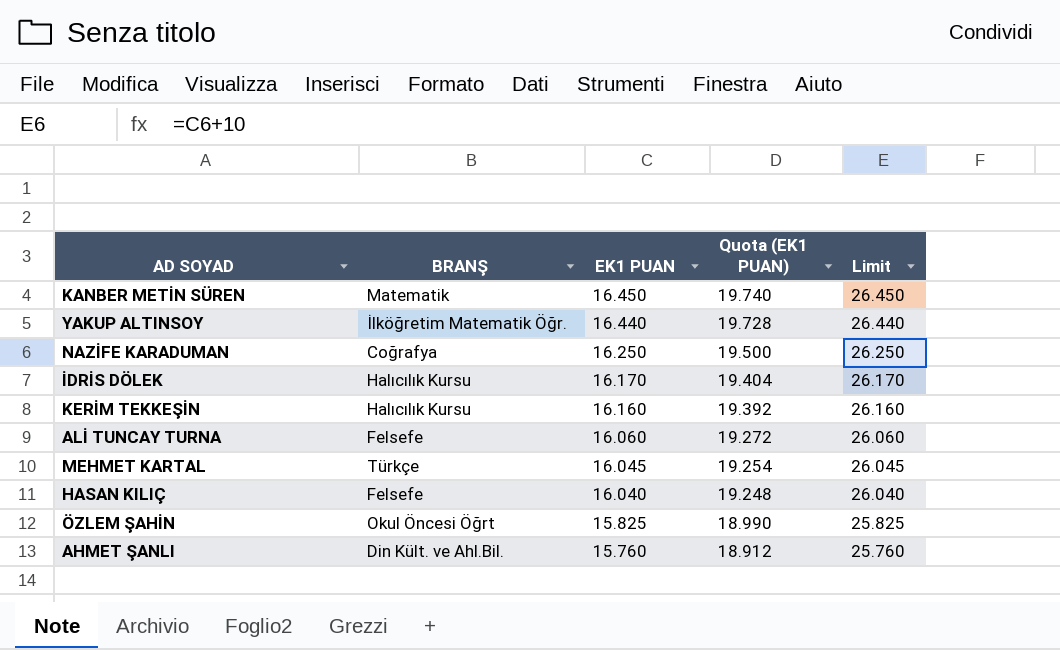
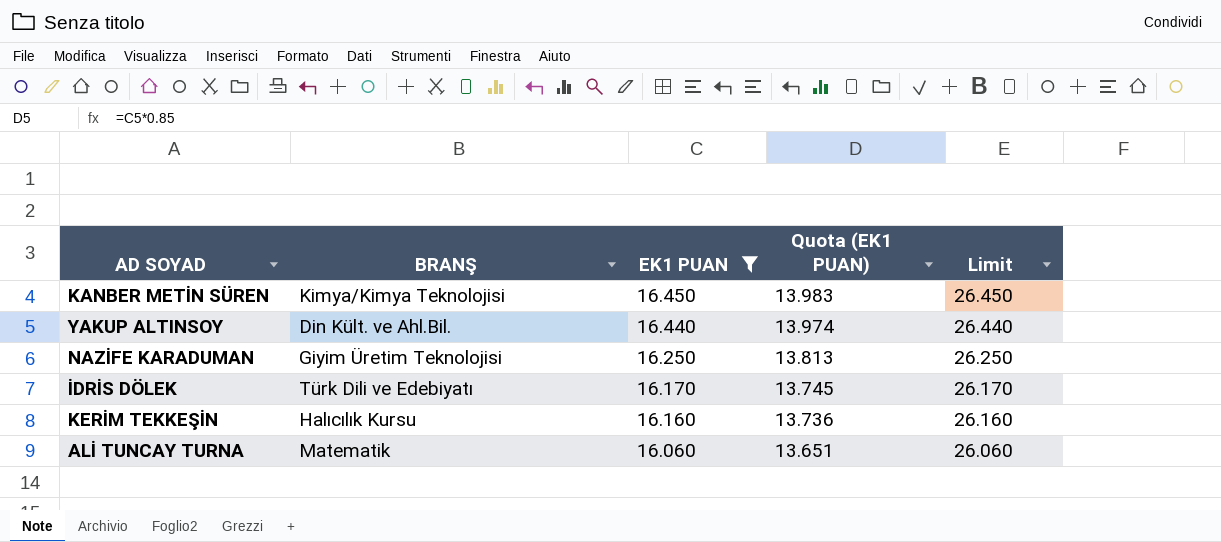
filter: none -> EK1 PUAN >= 16.060
column Quota (EK1 PUAN) | formula: [EK1 PUAN] * 1.2 -> [EK1 PUAN] * 0.85
KANBER METİN SÜREN | BRANŞ: Matematik -> Kimya/Kimya Teknolojisi
YAKUP ALTINSOY | BRANŞ: İlköğretim Matematik Öğr. -> Din Kült. ve Ahl.Bil.
NAZİFE KARADUMAN | BRANŞ: Coğrafya -> Giyim Üretim Teknolojisi
İDRİS DÖLEK | BRANŞ: Halıcılık Kursu -> Türk Dili ve Edebiyatı
ALİ TUNCAY TURNA | BRANŞ: Felsefe -> Matematik

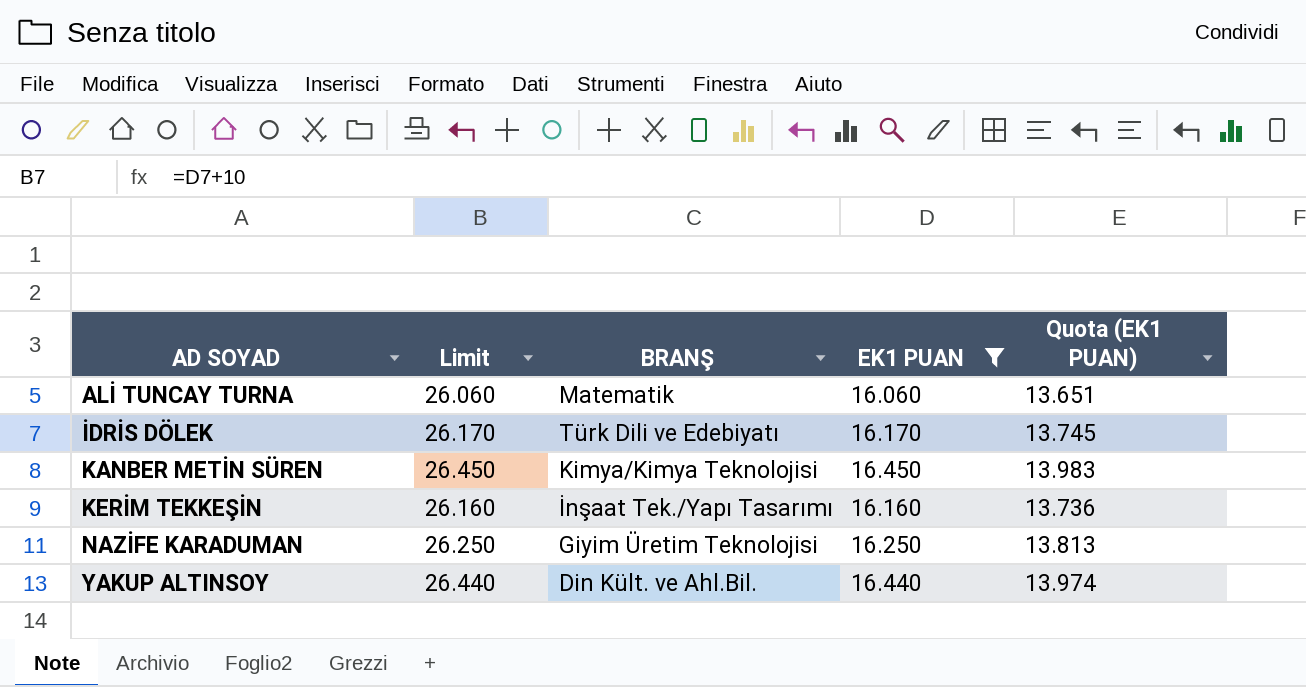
row order: EK1 PUAN descending -> AD SOYAD ascending
column Limit | position: 5 -> 2
KERİM TEKKEŞİN | BRANŞ: Halıcılık Kursu -> İnşaat Tek./Yapı Tasarımı

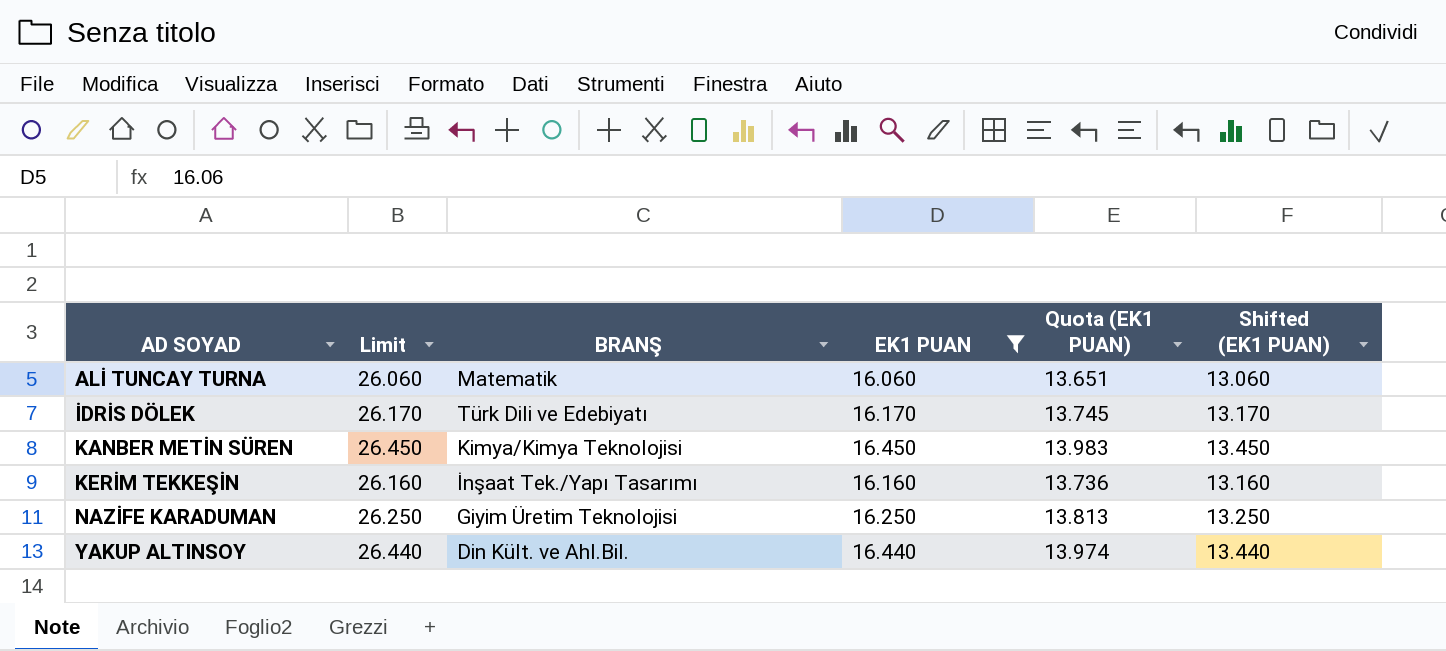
column Shifted (EK1 PUAN) | formula: none -> [EK1 PUAN] - 3

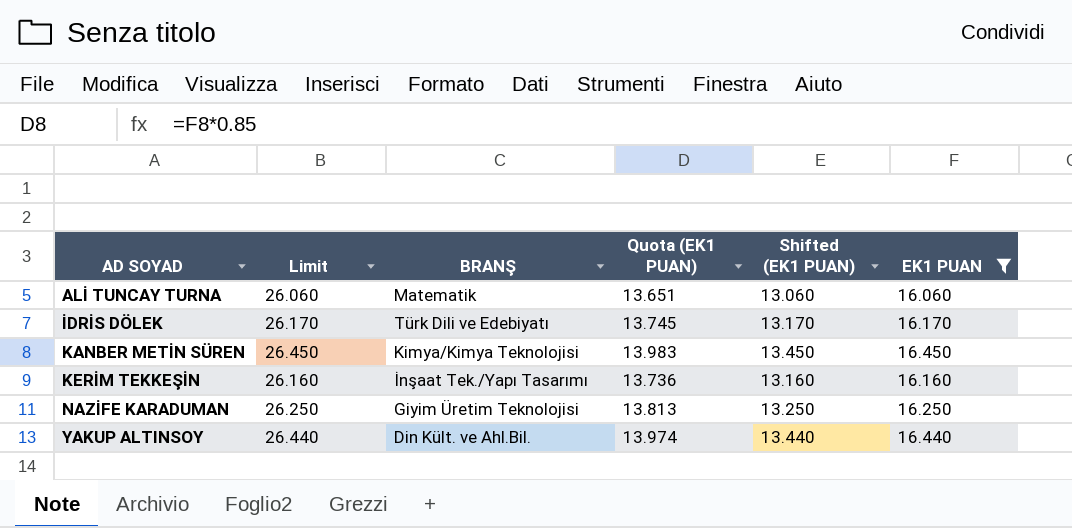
column EK1 PUAN | position: 4 -> 6

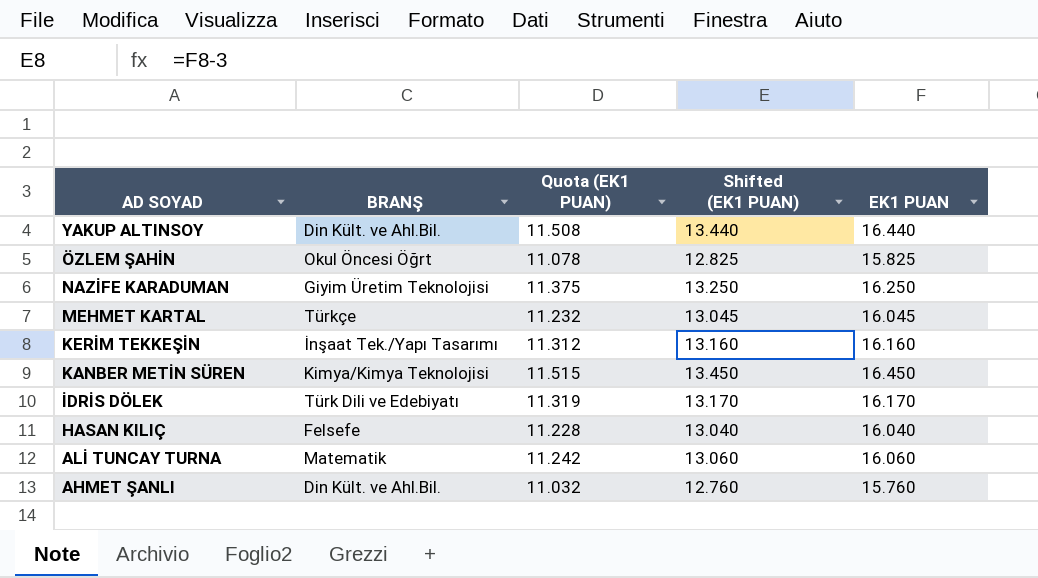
filter: EK1 PUAN >= 16.060 -> none
row order: AD SOYAD ascending -> AD SOYAD descending
column Limit | formula: [EK1 PUAN] + 10 -> none
column Quota (EK1 PUAN) | formula: [EK1 PUAN] * 0.85 -> [EK1 PUAN] * 0.7

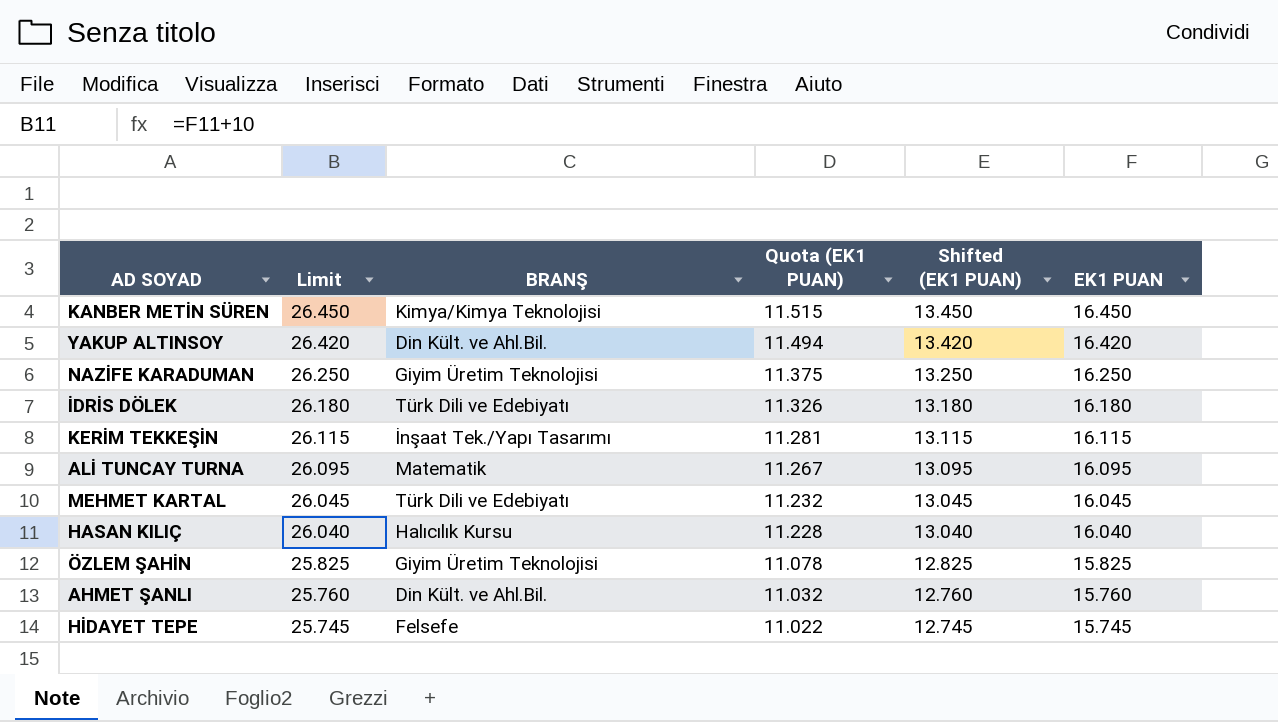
row order: AD SOYAD descending -> Limit descending
column Limit | formula: none -> [EK1 PUAN] + 10
YAKUP ALTINSOY | Quota (EK1 PUAN): 11.508 -> 11.494
YAKUP ALTINSOY | Shifted (EK1 PUAN): 13.440 -> 13.420
YAKUP ALTINSOY | EK1 PUAN: 16.440 -> 16.420
İDRİS DÖLEK | Quota (EK1 PUAN): 11.319 -> 11.326
İDRİS DÖLEK | Shifted (EK1 PUAN): 13.170 -> 13.180
İDRİS DÖLEK | EK1 PUAN: 16.170 -> 16.180
KERİM TEKKEŞİN | Quota (EK1 PUAN): 11.312 -> 11.281
KERİM TEKKEŞİN | Shifted (EK1 PUAN): 13.160 -> 13.115
KERİM TEKKEŞİN | EK1 PUAN: 16.160 -> 16.115
ALİ TUNCAY TURNA | Quota (EK1 PUAN): 11.242 -> 11.267
ALİ TUNCAY TURNA | Shifted (EK1 PUAN): 13.060 -> 13.095
ALİ TUNCAY TURNA | EK1 PUAN: 16.060 -> 16.095
MEHMET KARTAL | BRANŞ: Türkçe -> Türk Dili ve Edebiyatı
HASAN KILIÇ | BRANŞ: Felsefe -> Halıcılık Kursu
ÖZLEM ŞAHİN | BRANŞ: Okul Öncesi Öğrt -> Giyim Üretim Teknolojisi
row HİDAYET TEPE: none -> 25.745 | Felsefe | 11.022 | 12.745 | 15.745

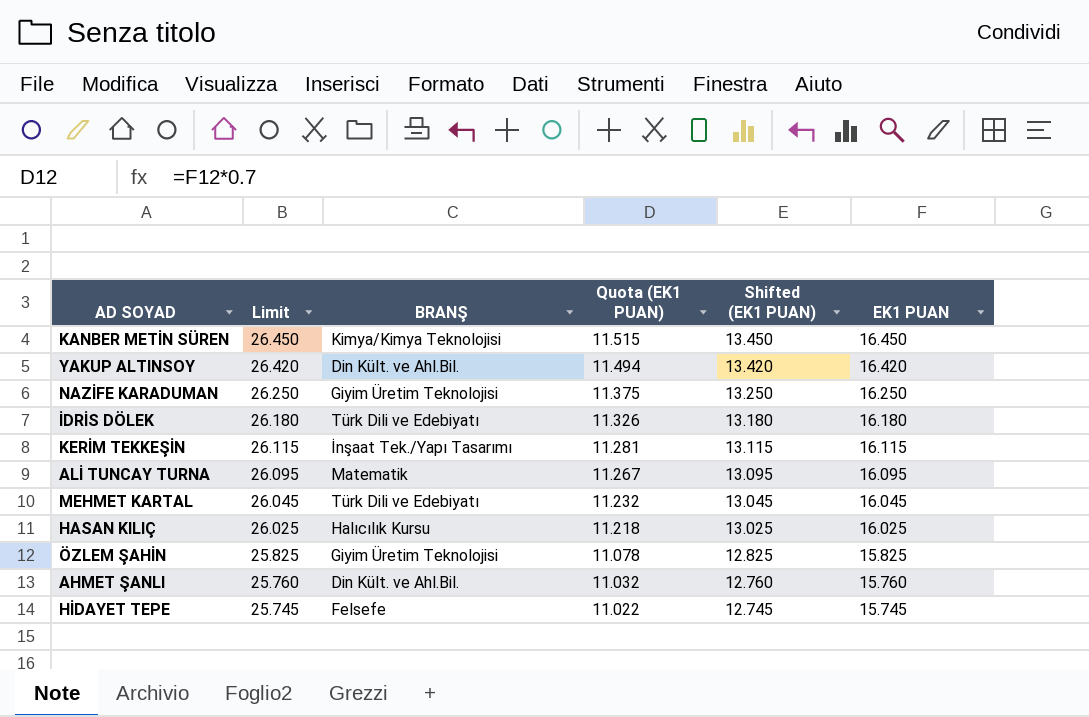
HASAN KILIÇ | Limit: 26.040 -> 26.025
HASAN KILIÇ | Quota (EK1 PUAN): 11.228 -> 11.218
HASAN KILIÇ | Shifted (EK1 PUAN): 13.040 -> 13.025
HASAN KILIÇ | EK1 PUAN: 16.040 -> 16.025

